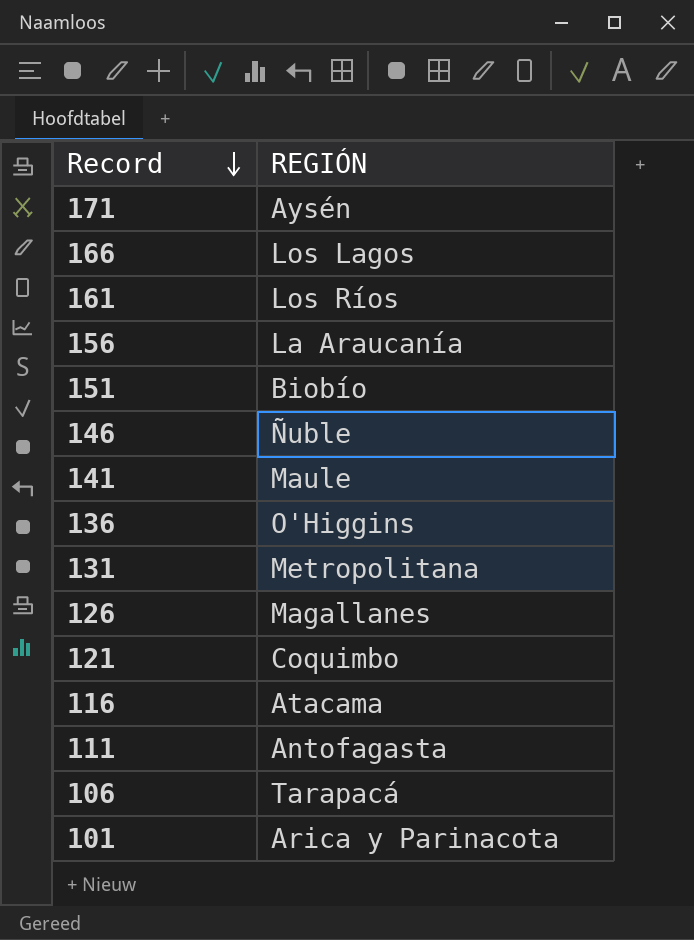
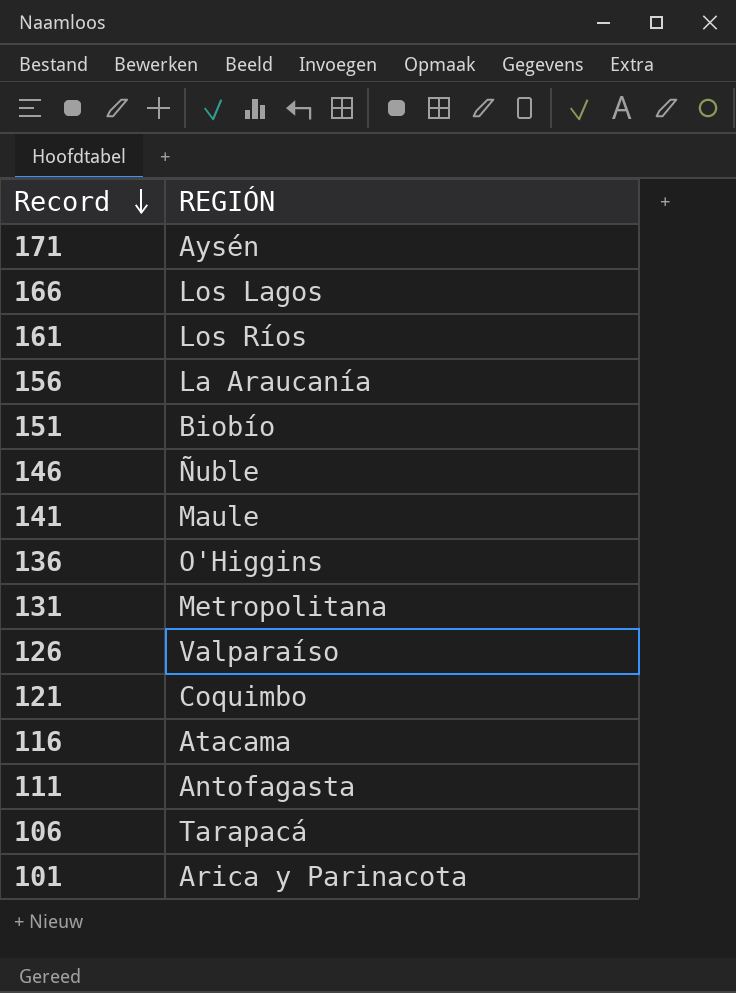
126 | REGIÓN: Magallanes -> Valparaíso

